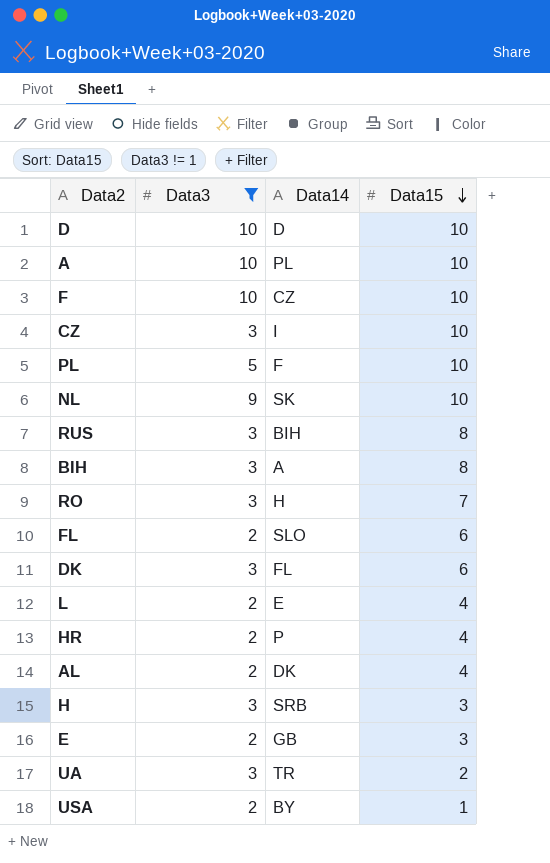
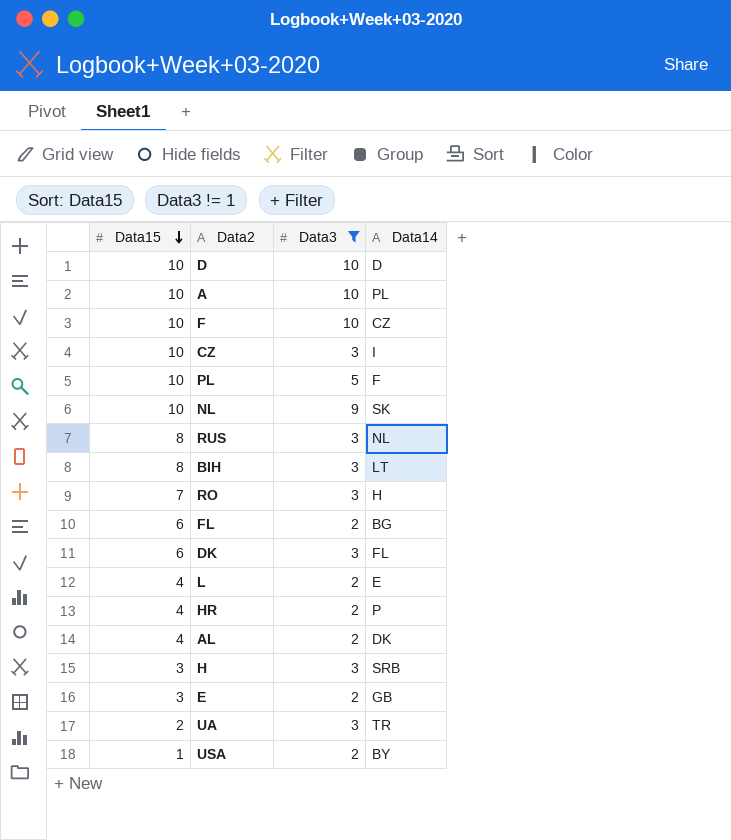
column Data15 | position: 4 -> 1
RUS | Data14: BIH -> NL
BIH | Data14: A -> LT
FL | Data14: SLO -> BG

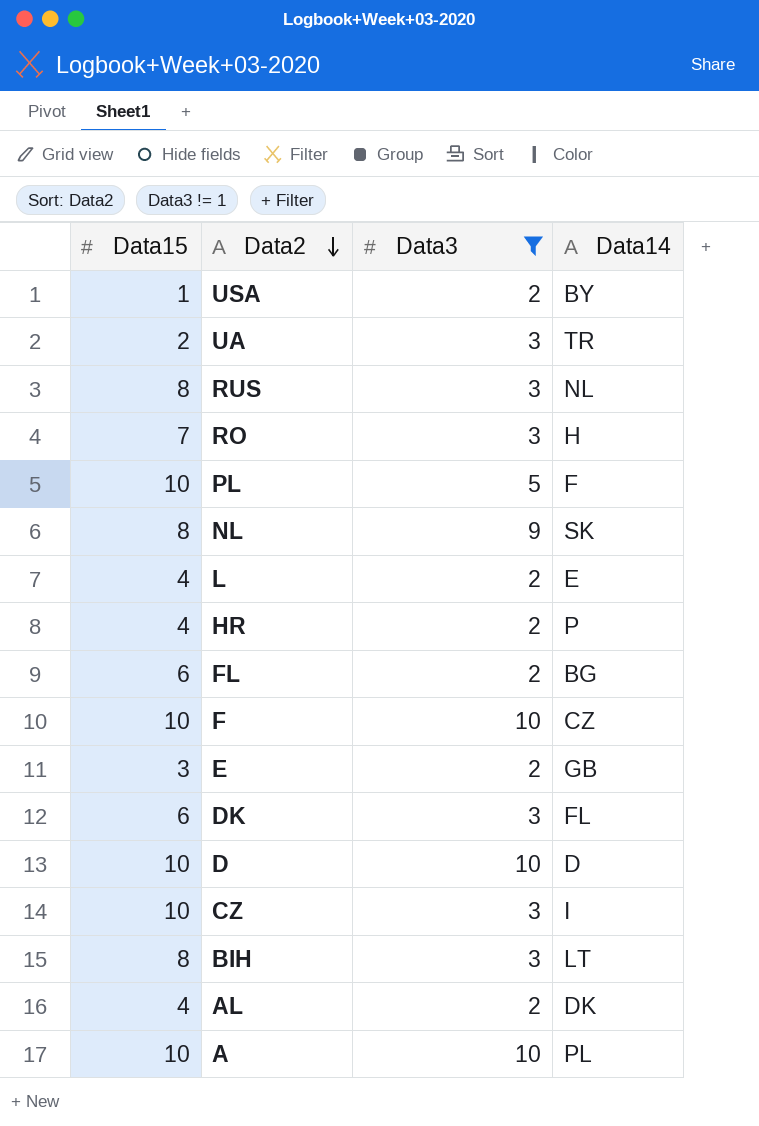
row order: Data15 descending -> Data2 descending
row H: 3 | 3 | SRB -> none
NL | Data15: 10 -> 8

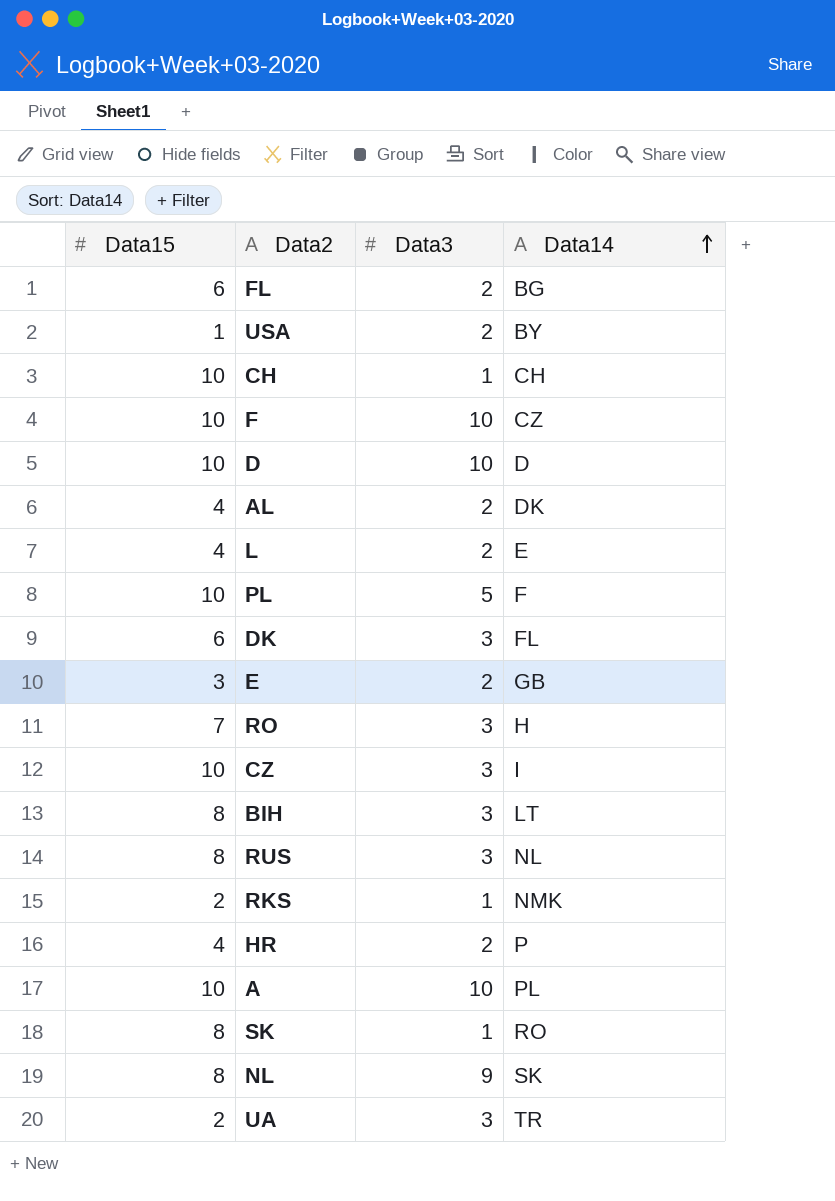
filter: Data3 != 1 -> none
row order: Data2 descending -> Data14 ascending

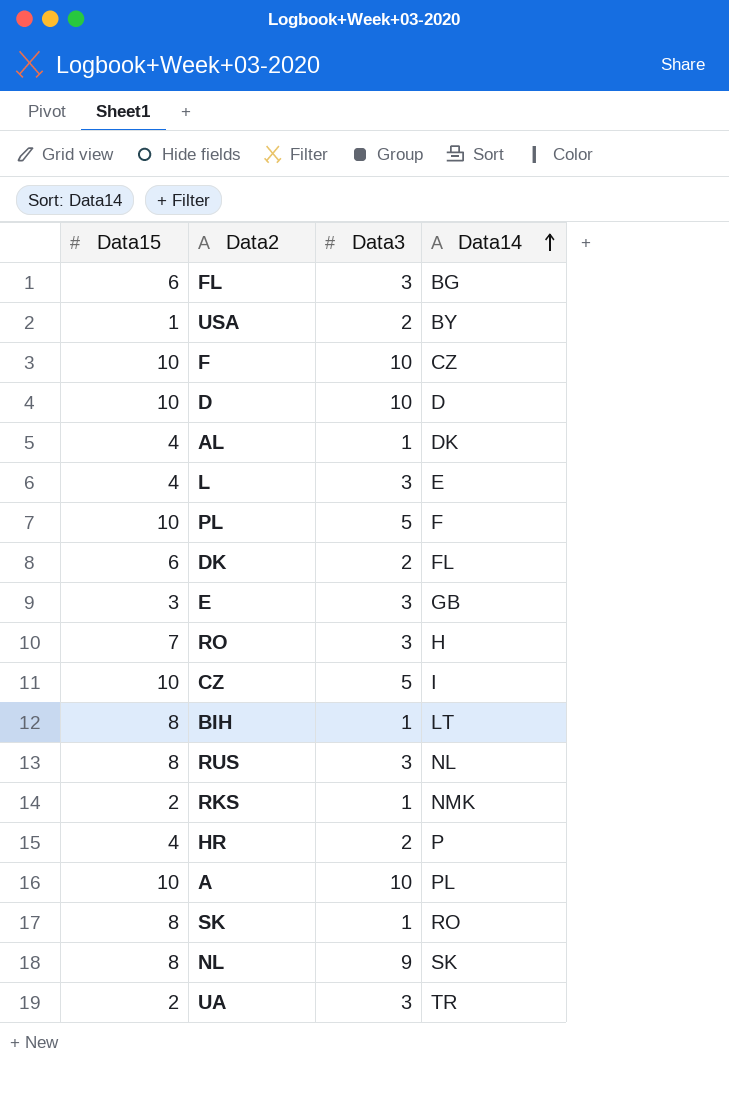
row CH: 10 | 1 | CH -> none
FL | Data3: 2 -> 3
AL | Data3: 2 -> 1
L | Data3: 2 -> 3
DK | Data3: 3 -> 2
E | Data3: 2 -> 3
CZ | Data3: 3 -> 5
BIH | Data3: 3 -> 1

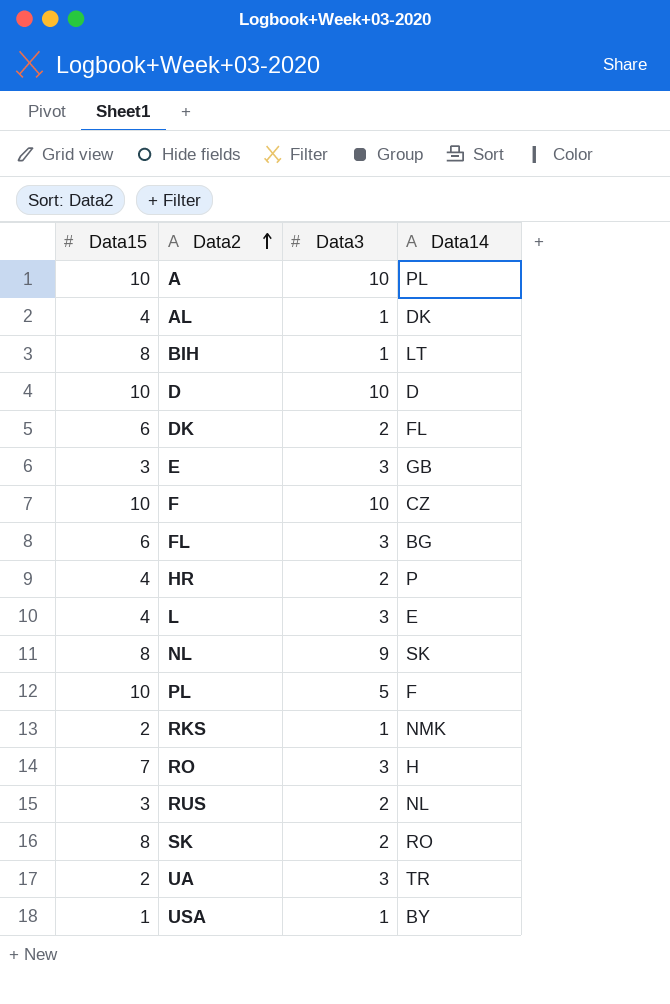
row order: Data14 ascending -> Data2 ascending
row CZ: 10 | 5 | I -> none
RUS | Data15: 8 -> 3
RUS | Data3: 3 -> 2
SK | Data3: 1 -> 2
USA | Data3: 2 -> 1

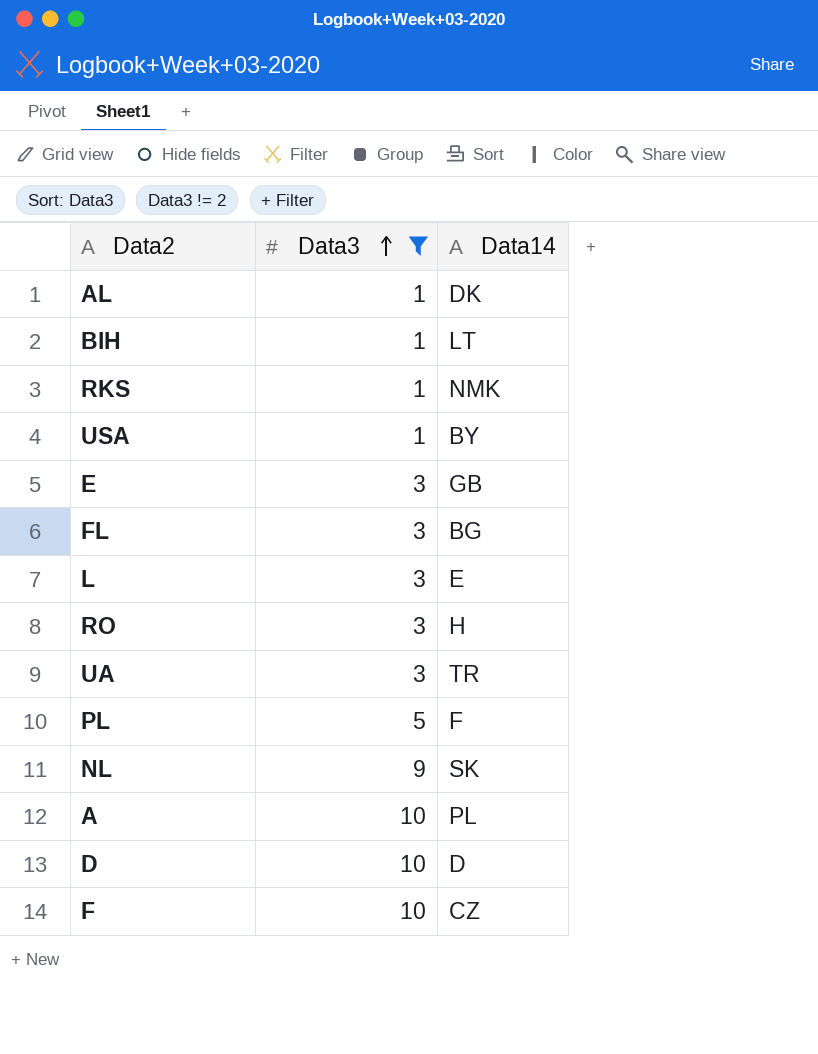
filter: none -> Data3 != 2
row order: Data2 ascending -> Data3 ascending
column Data15 | position: 1 -> none

